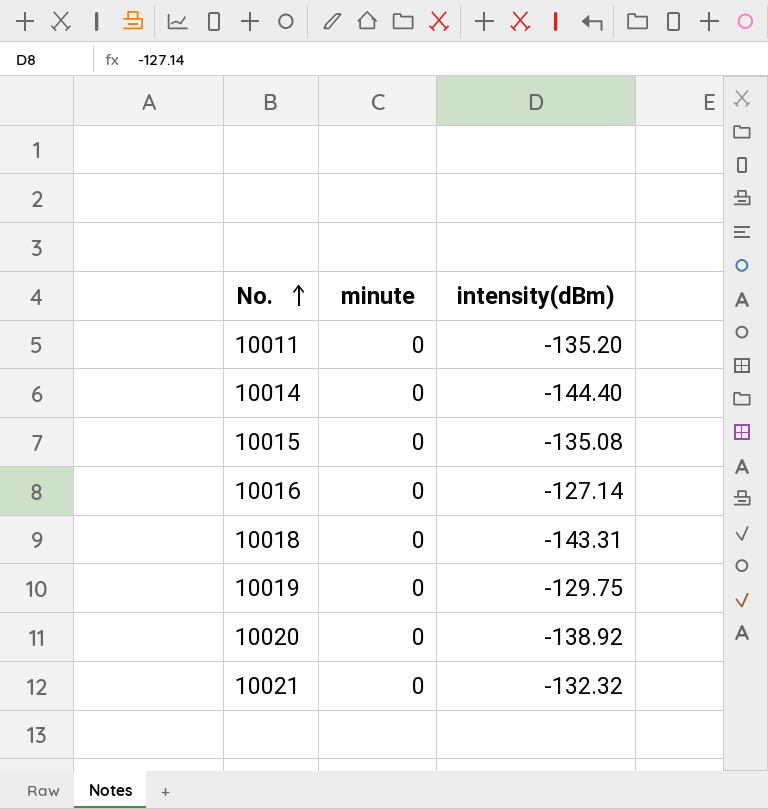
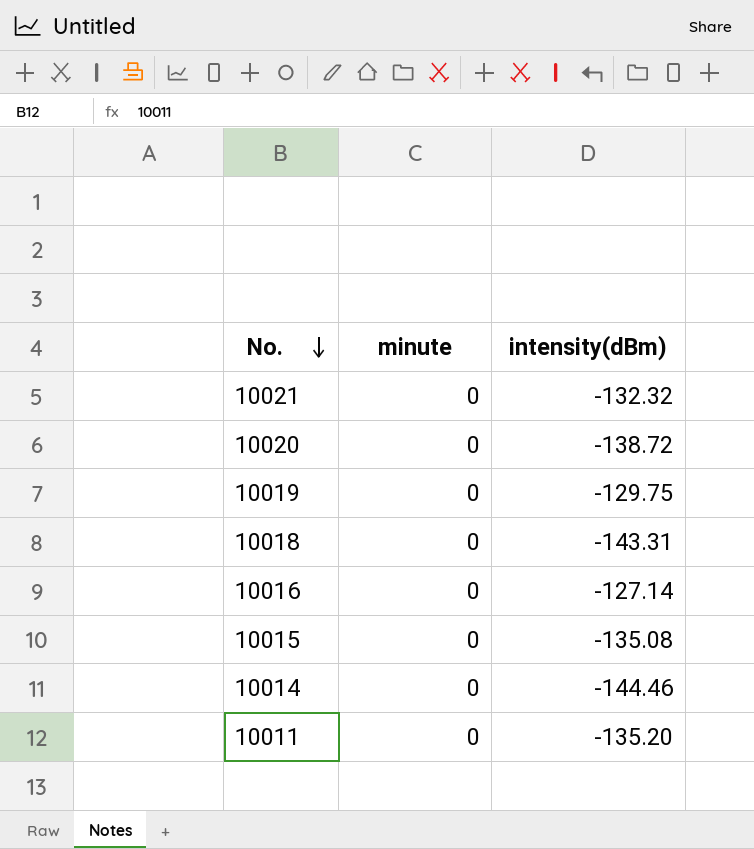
row order: No. ascending -> No. descending
10020 | intensity(dBm): -138.92 -> -138.72
10014 | intensity(dBm): -144.40 -> -144.46

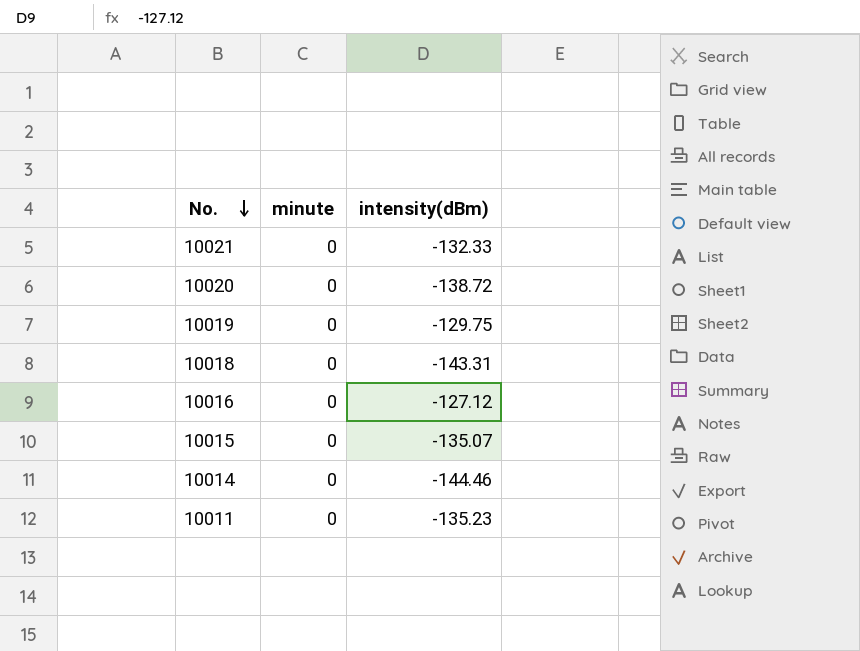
10021 | intensity(dBm): -132.32 -> -132.33
10016 | intensity(dBm): -127.14 -> -127.12
10015 | intensity(dBm): -135.08 -> -135.07
10011 | intensity(dBm): -135.20 -> -135.23

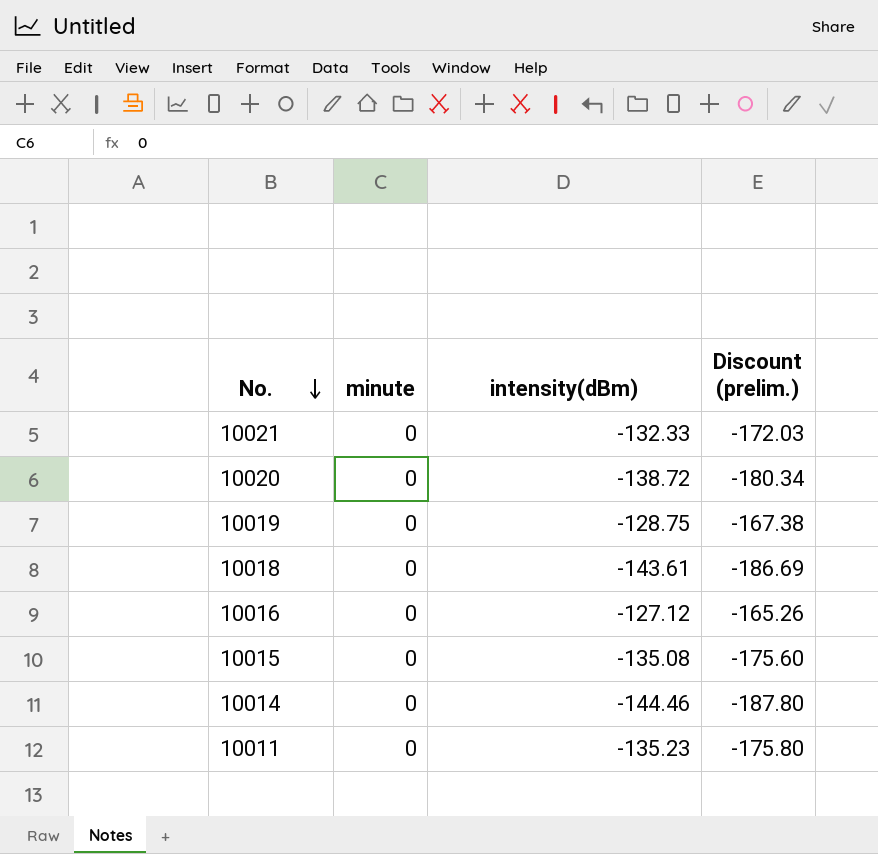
column Discount (prelim.) | formula: none -> [intensity(dBm)] * 1.3
10019 | intensity(dBm): -129.75 -> -128.75
10018 | intensity(dBm): -143.31 -> -143.61
10015 | intensity(dBm): -135.07 -> -135.08

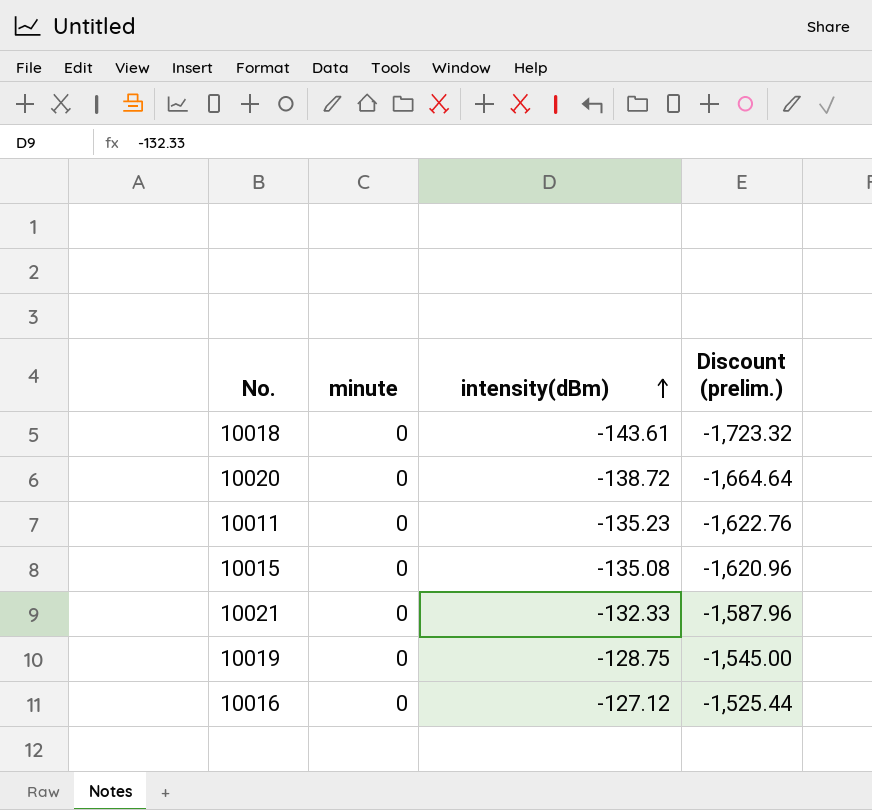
row order: No. descending -> intensity(dBm) ascending
column Discount (prelim.) | formula: [intensity(dBm)] * 1.3 -> [intensity(dBm)] * 12
row 10014: 0 | -144.46 | -187.80 -> none

